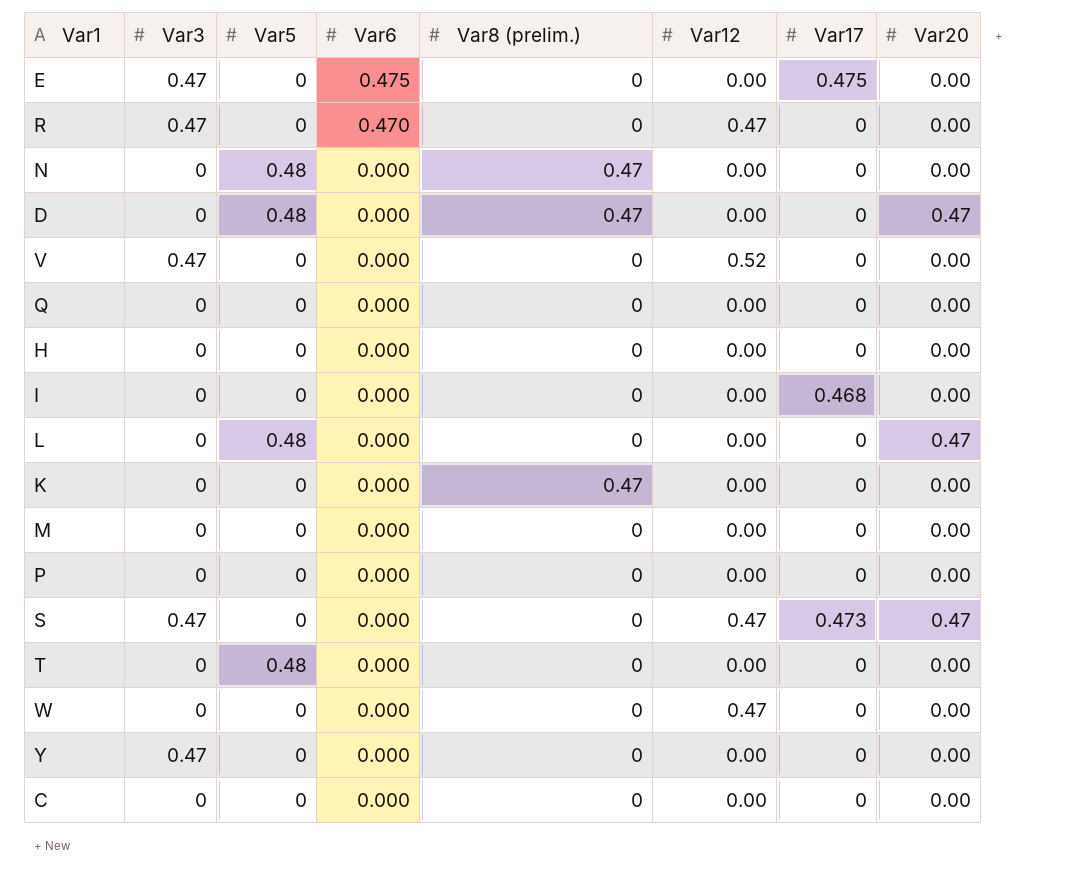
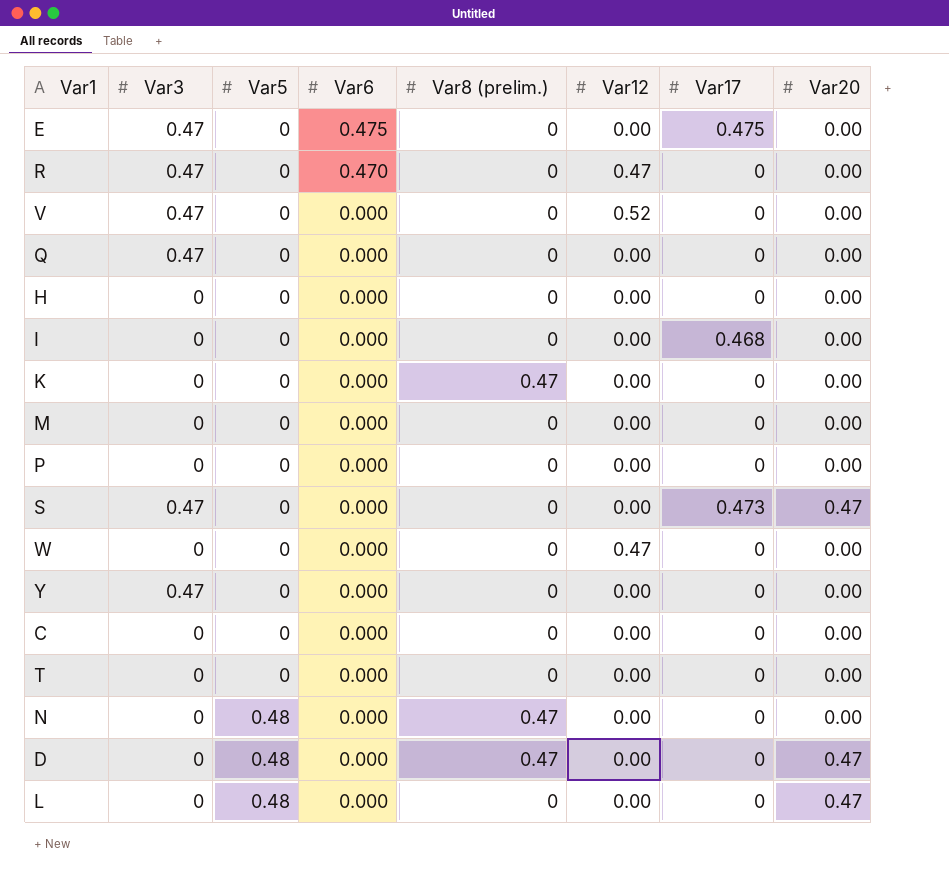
row order: Var6 descending -> Var5 ascending
Q | Var3: 0 -> 0.47
S | Var12: 0.47 -> 0.00
T | Var5: 0.48 -> 0

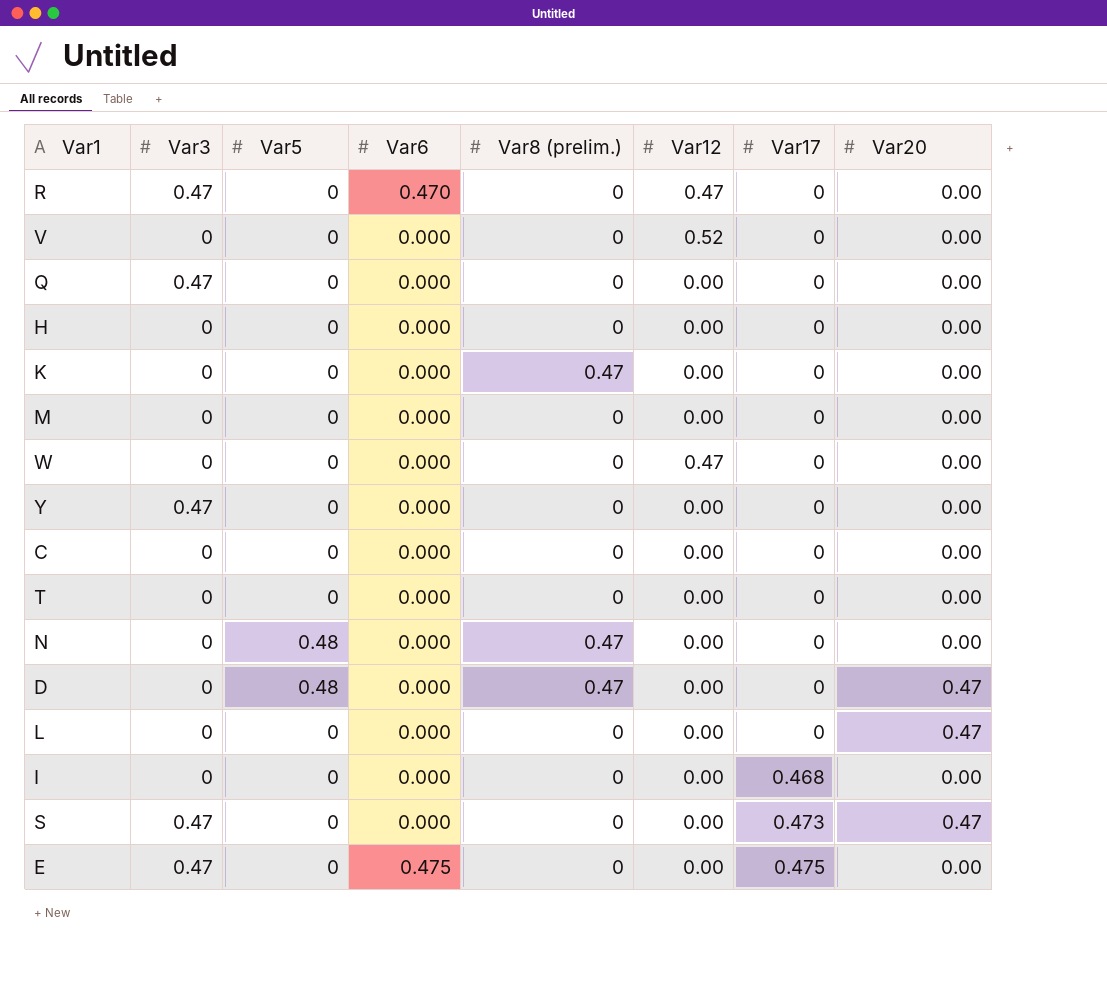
row order: Var5 ascending -> Var17 ascending
row P: 0 | 0 | 0.000 | 0 | 0.00 | 0 | 0.00 -> none
V | Var3: 0.47 -> 0
L | Var5: 0.48 -> 0

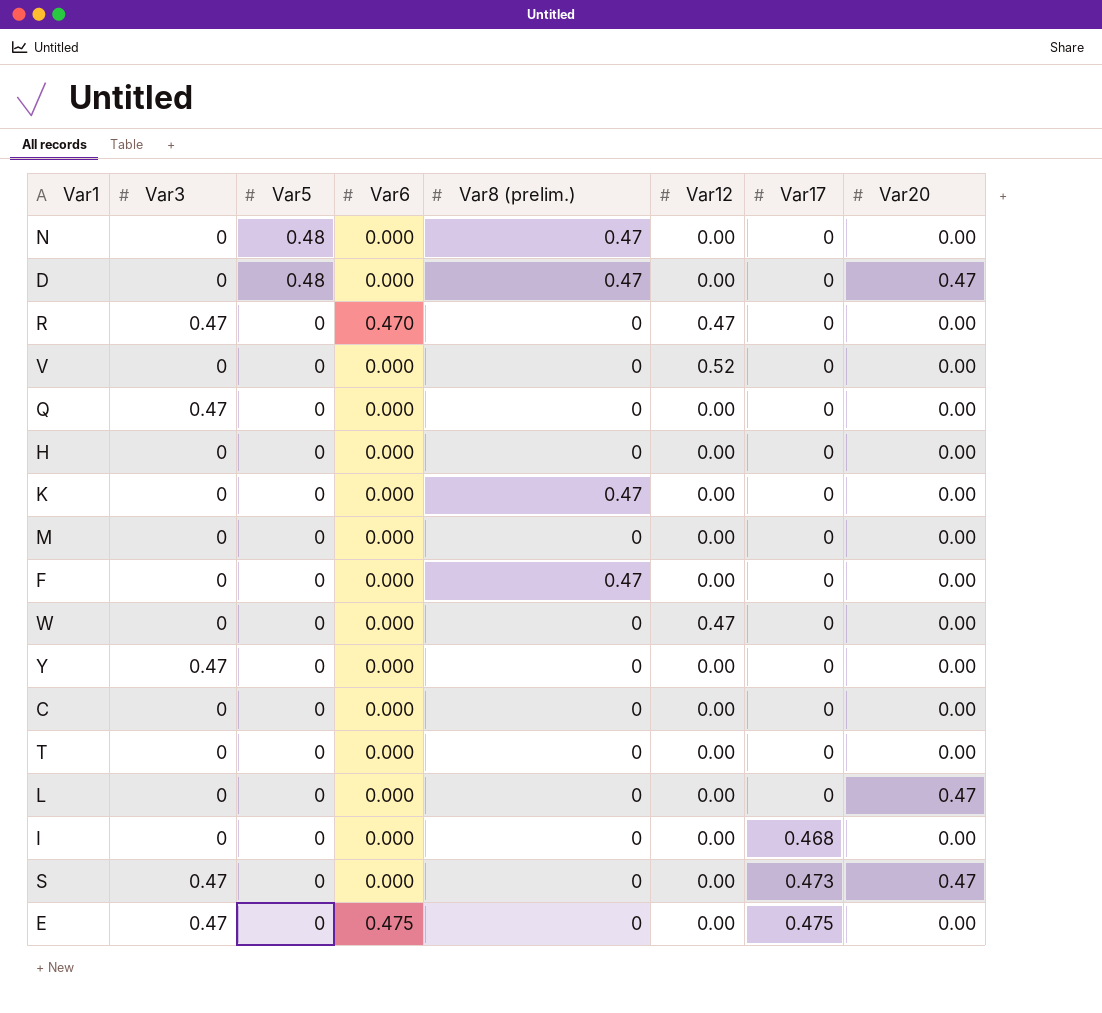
row order: Var17 ascending -> Var5 descending
row F: none -> 0 | 0 | 0.000 | 0.47 | 0.00 | 0 | 0.00

